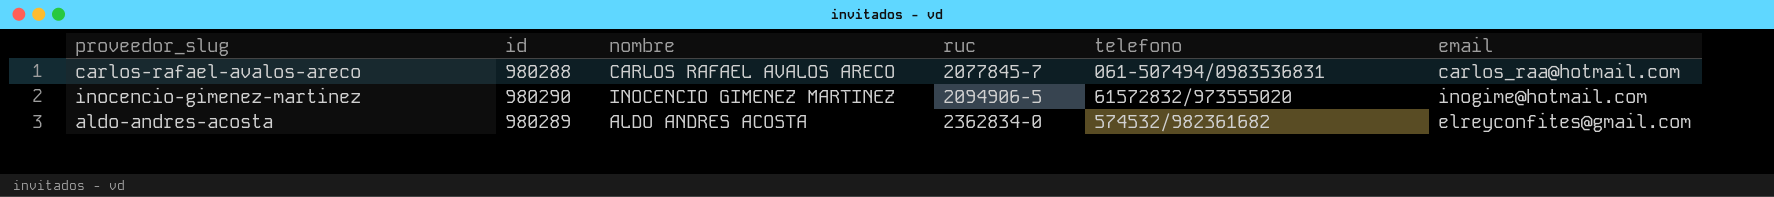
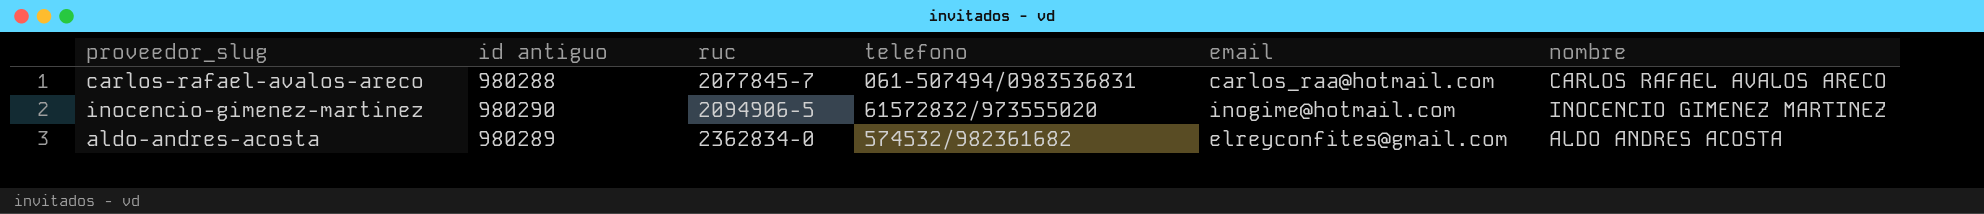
column name: id -> id antiguo
column nombre | position: 3 -> 6

